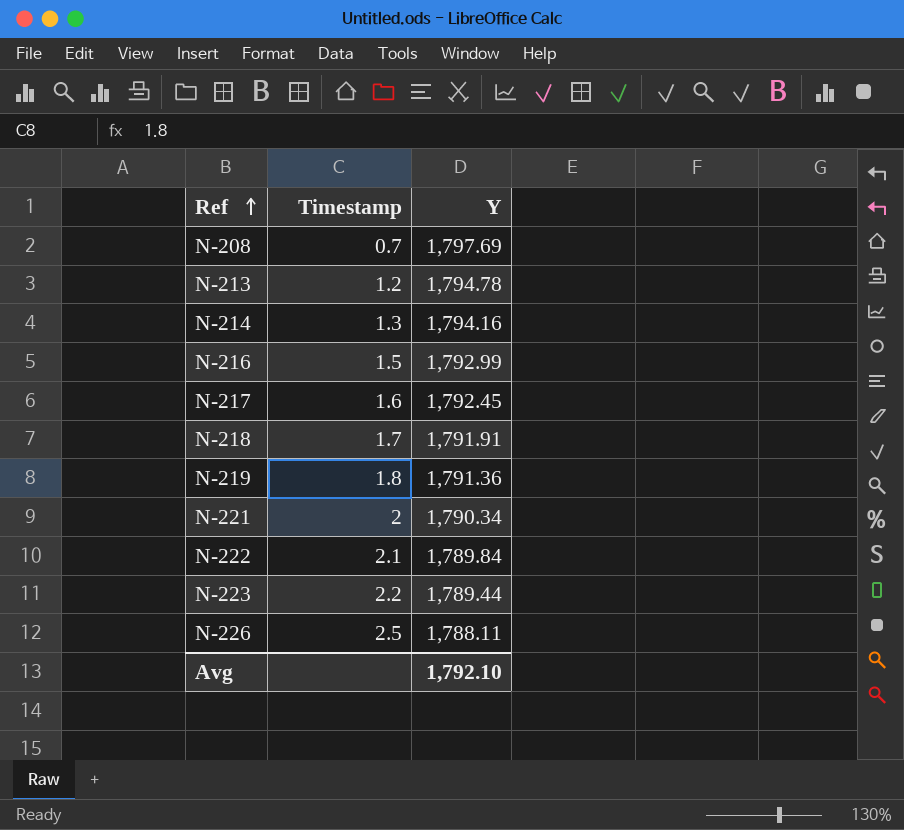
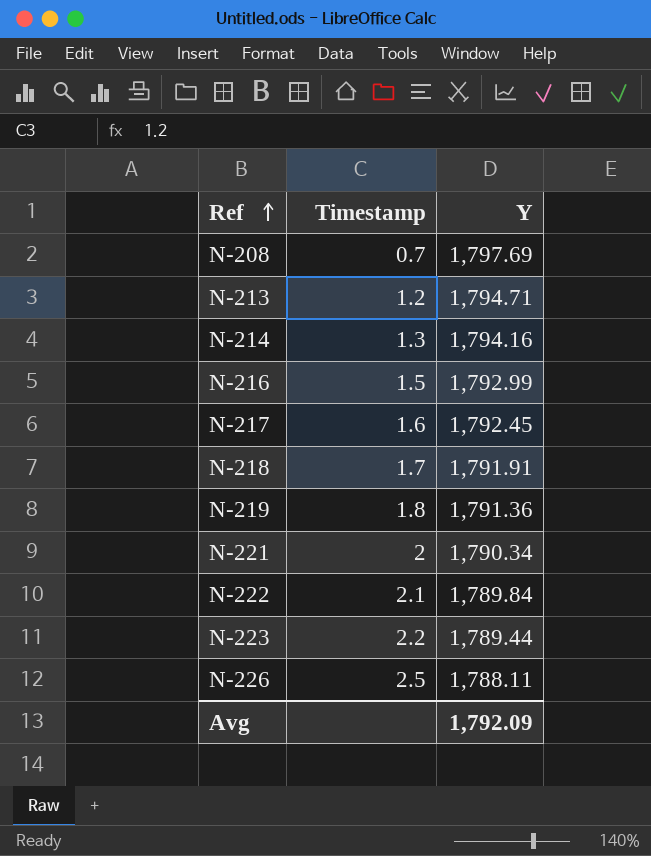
N-213 | Y: 1,794.78 -> 1,794.71
Avg | Y: 1,792.10 -> 1,792.09

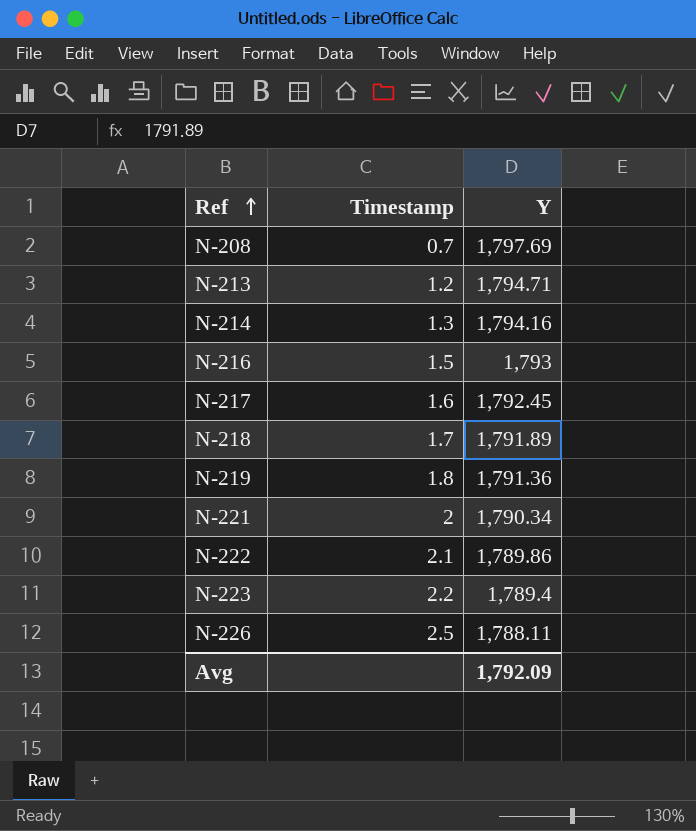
N-216 | Y: 1,792.99 -> 1,793
N-218 | Y: 1,791.91 -> 1,791.89
N-222 | Y: 1,789.84 -> 1,789.86
N-223 | Y: 1,789.44 -> 1,789.4

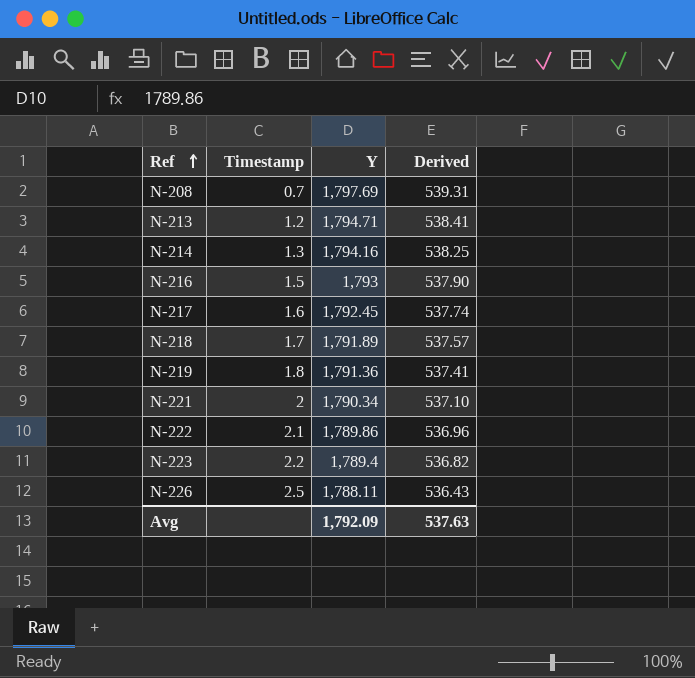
column Derived | formula: none -> [Y] * 0.3

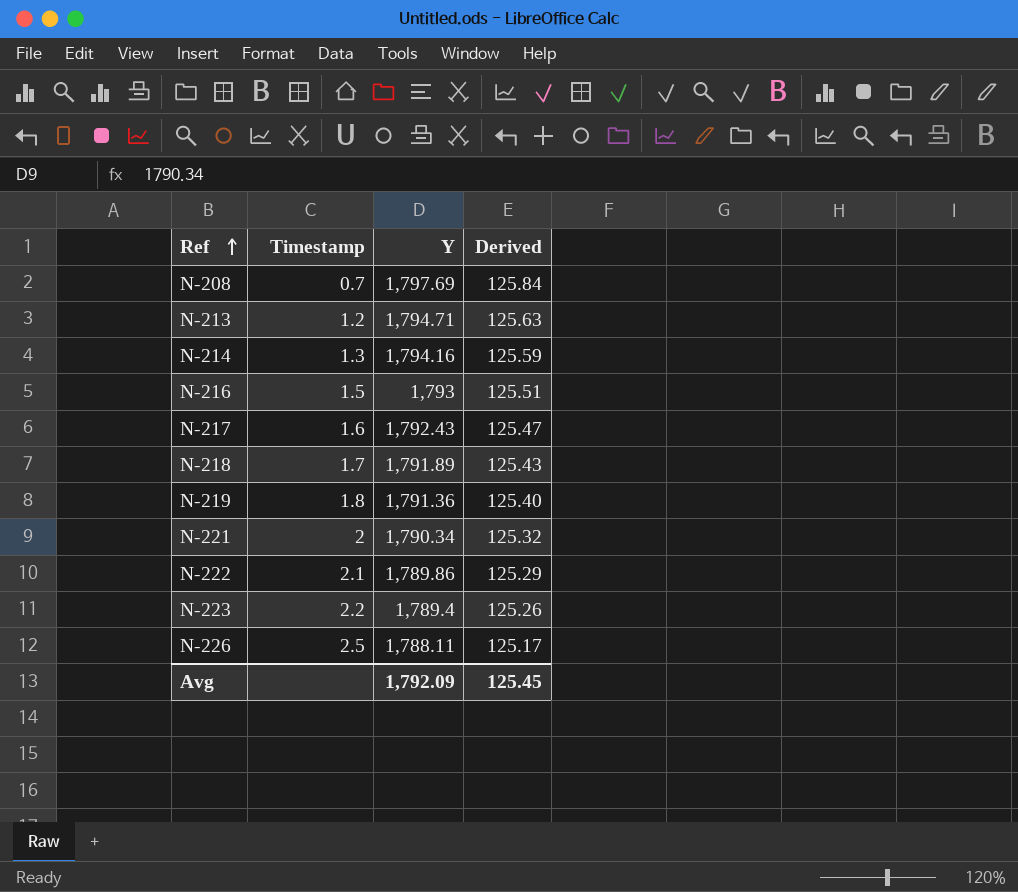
column Derived | formula: [Y] * 0.3 -> [Y] * 0.07
N-217 | Y: 1,792.45 -> 1,792.43
Avg | Derived: 537.63 -> 125.45

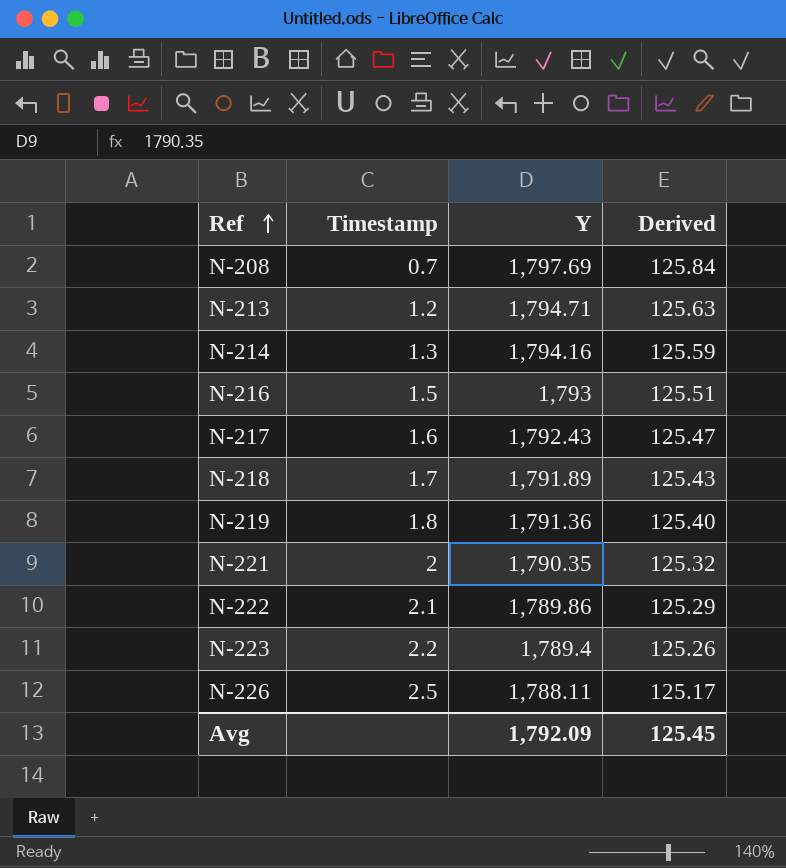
N-221 | Y: 1,790.34 -> 1,790.35

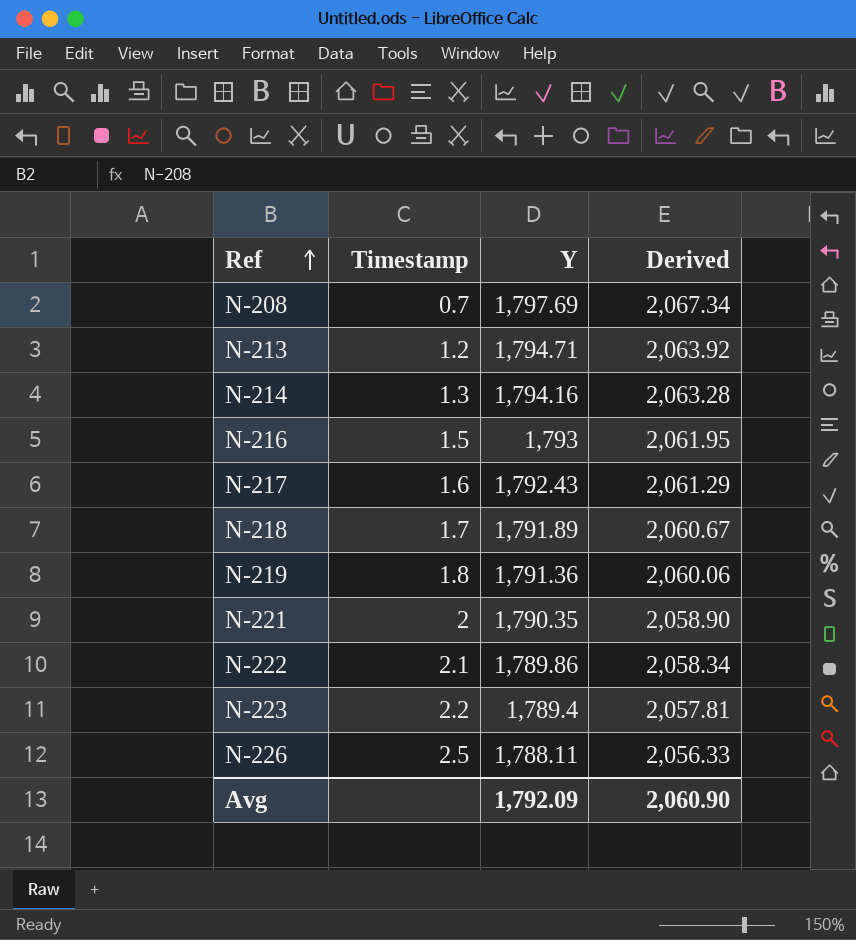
column Derived | formula: [Y] * 0.07 -> [Y] * 1.15
Avg | Derived: 125.45 -> 2,060.90

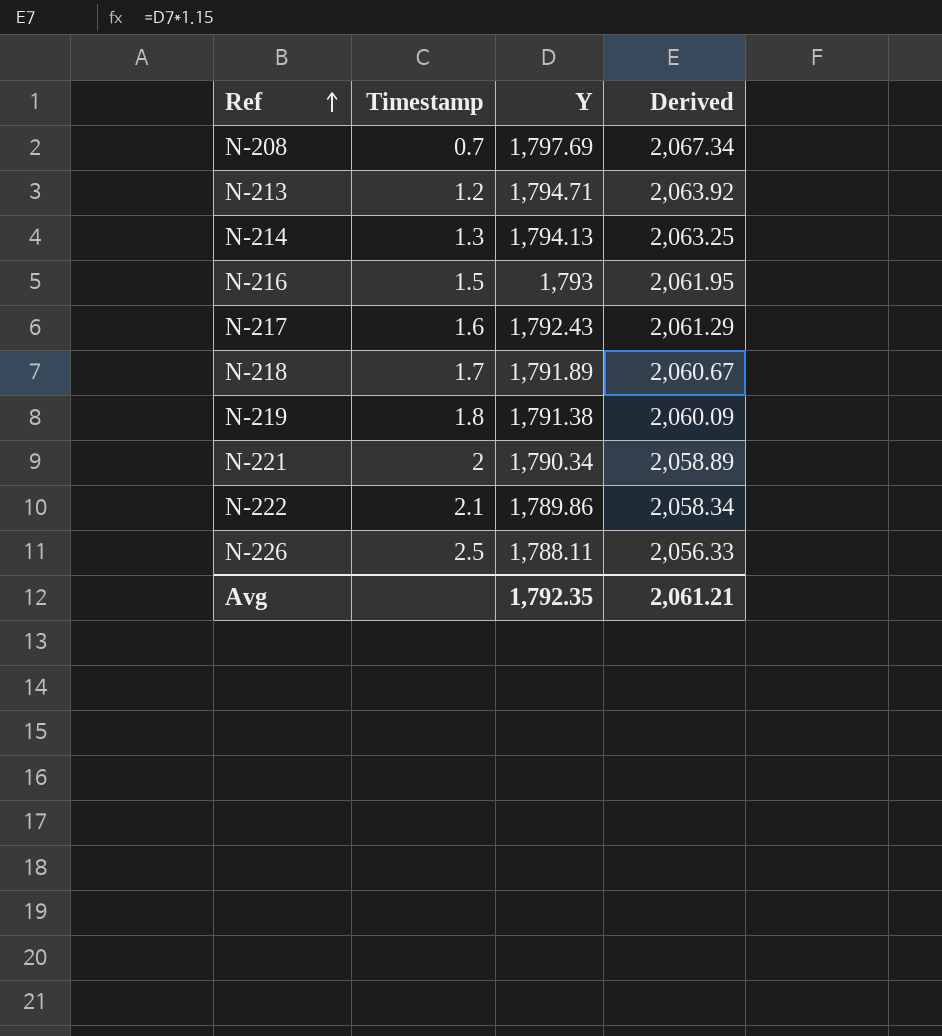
row N-223: 2.2 | 1,789.4 | 2,057.81 -> none
N-214 | Y: 1,794.16 -> 1,794.13
N-214 | Derived: 2,063.28 -> 2,063.25
N-219 | Y: 1,791.36 -> 1,791.38
N-219 | Derived: 2,060.06 -> 2,060.09
N-221 | Y: 1,790.35 -> 1,790.34
N-221 | Derived: 2,058.90 -> 2,058.89
Avg | Y: 1,792.09 -> 1,792.35
Avg | Derived: 2,060.90 -> 2,061.21

